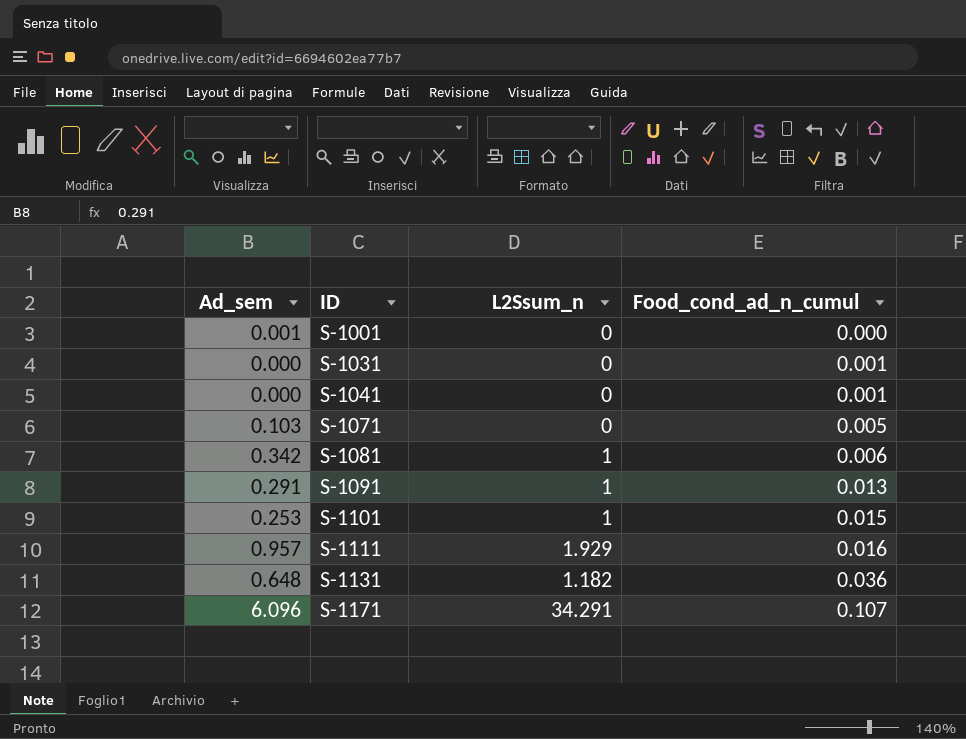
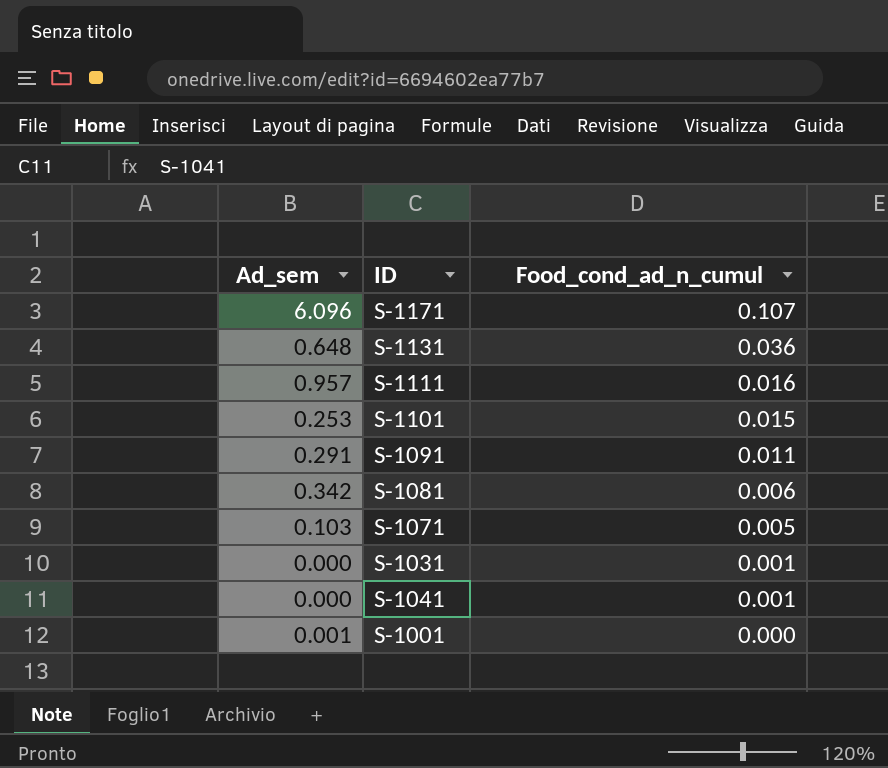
row order: ID ascending -> Food_cond_ad_n_cumul descending
column L2Ssum_n | position: 3 -> none
S-1091 | Food_cond_ad_n_cumul: 0.013 -> 0.011

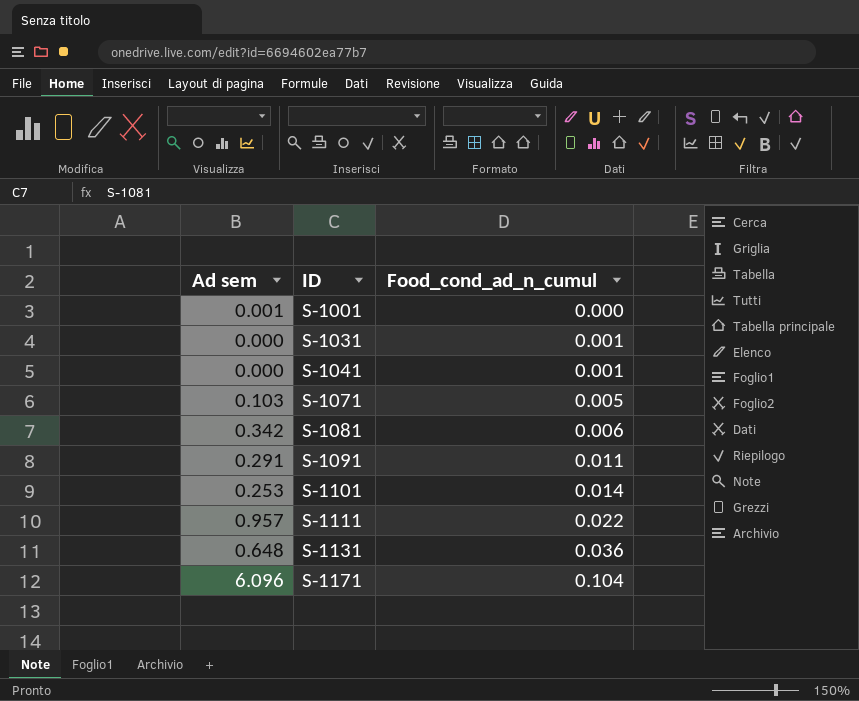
row order: Food_cond_ad_n_cumul descending -> ID ascending
column name: Ad_sem -> Ad sem
S-1101 | Food_cond_ad_n_cumul: 0.015 -> 0.014
S-1111 | Food_cond_ad_n_cumul: 0.016 -> 0.022
S-1171 | Food_cond_ad_n_cumul: 0.107 -> 0.104

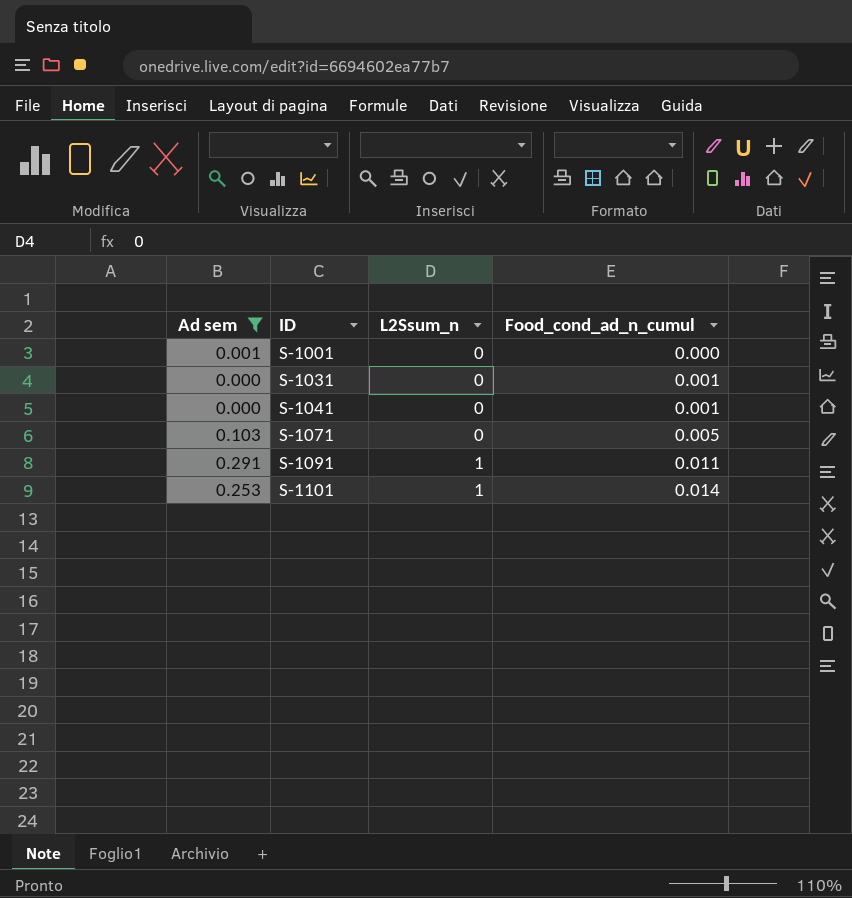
filter: none -> Ad sem <= 0.291
column L2Ssum_n | position: none -> 3

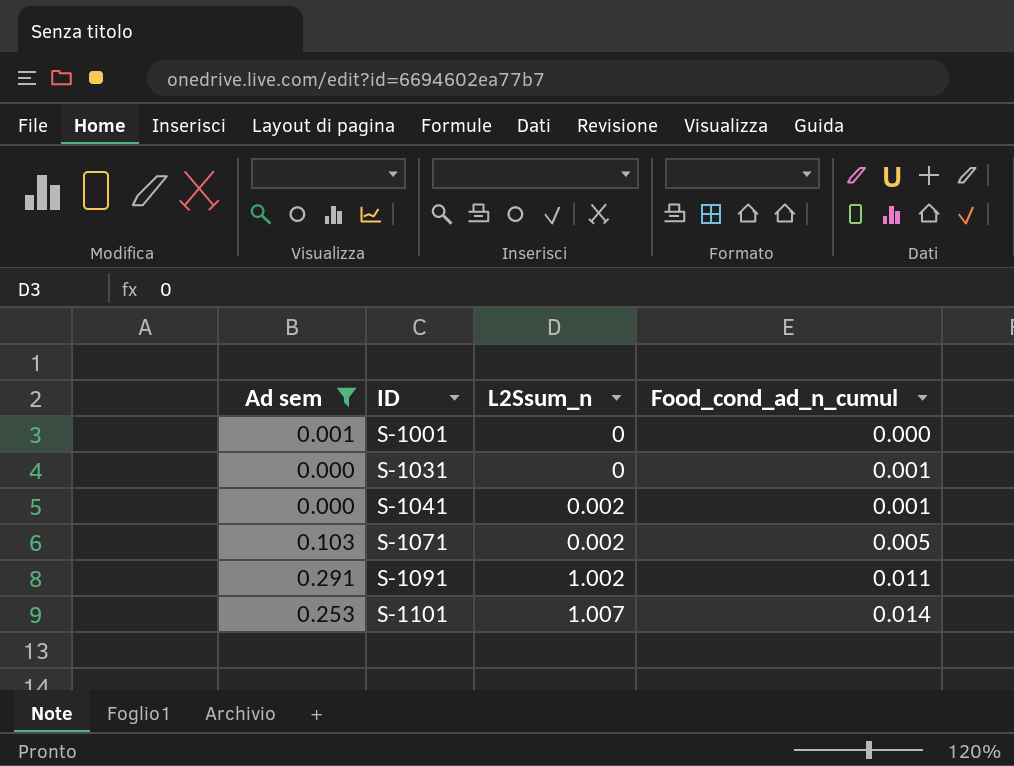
S-1041 | L2Ssum_n: 0 -> 0.002
S-1071 | L2Ssum_n: 0 -> 0.002
S-1091 | L2Ssum_n: 1 -> 1.002
S-1101 | L2Ssum_n: 1 -> 1.007

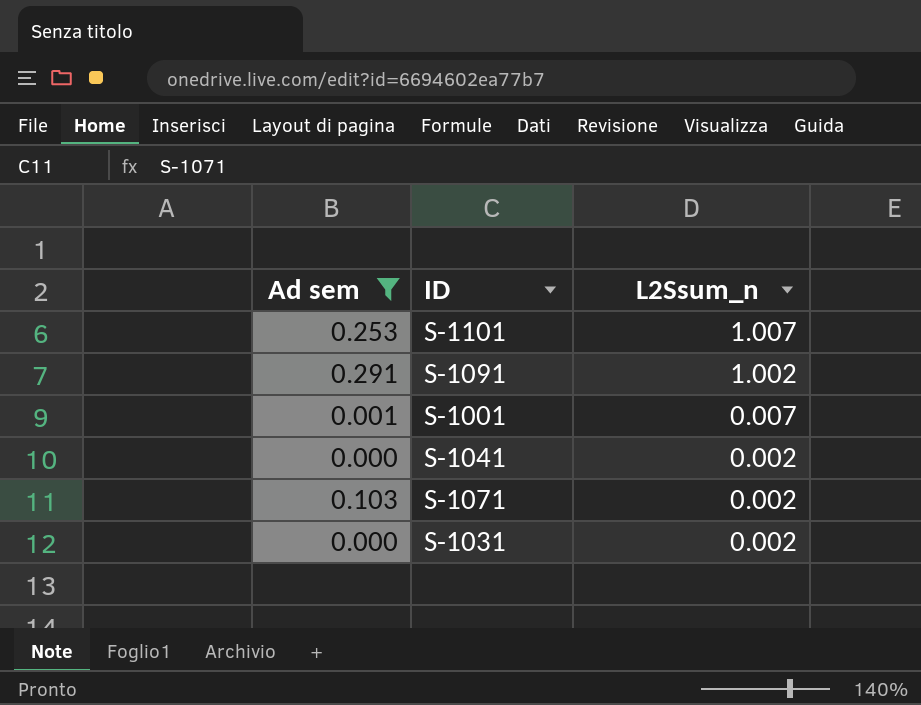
row order: ID ascending -> L2Ssum_n descending
column Food_cond_ad_n_cumul | position: 4 -> none
S-1001 | L2Ssum_n: 0 -> 0.007
S-1031 | L2Ssum_n: 0 -> 0.002

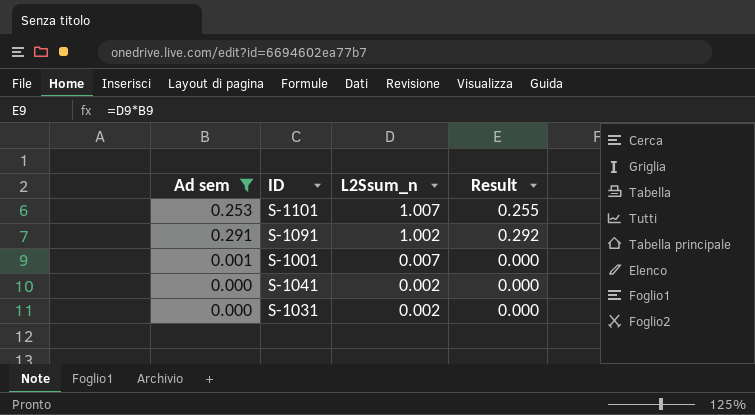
column Result | formula: none -> [Ad sem] * [L2Ssum_n]
row S-1071: 0.103 | 0.002 -> none

